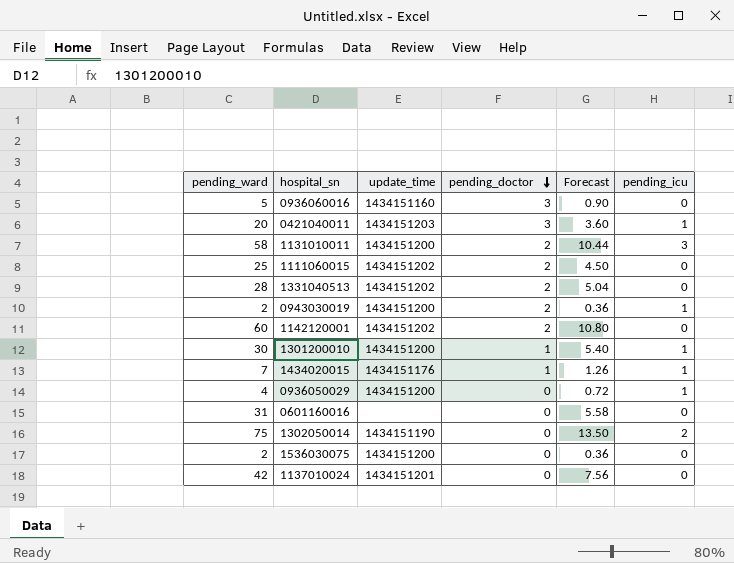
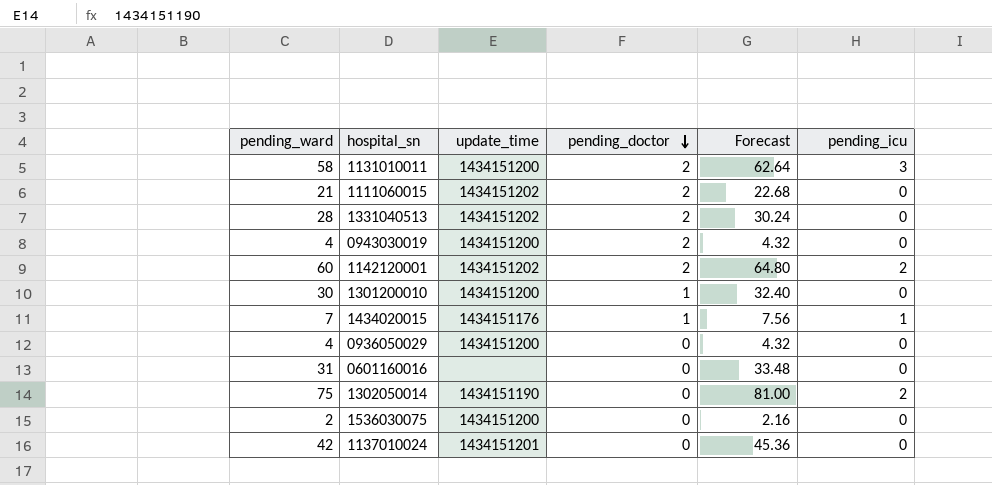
column Forecast | formula: [pending_ward] * 0.18 -> [pending_ward] * 1.08
row 0936060016: 5 | 1434151160 | 3 | 0.90 | 0 -> none
row 0421040011: 20 | 1434151203 | 3 | 3.60 | 1 -> none
1111060015 | pending_ward: 25 -> 21
0943030019 | pending_ward: 2 -> 4
0943030019 | pending_icu: 1 -> 0
1142120001 | pending_icu: 0 -> 2
1301200010 | pending_icu: 1 -> 0
0936050029 | pending_icu: 1 -> 0

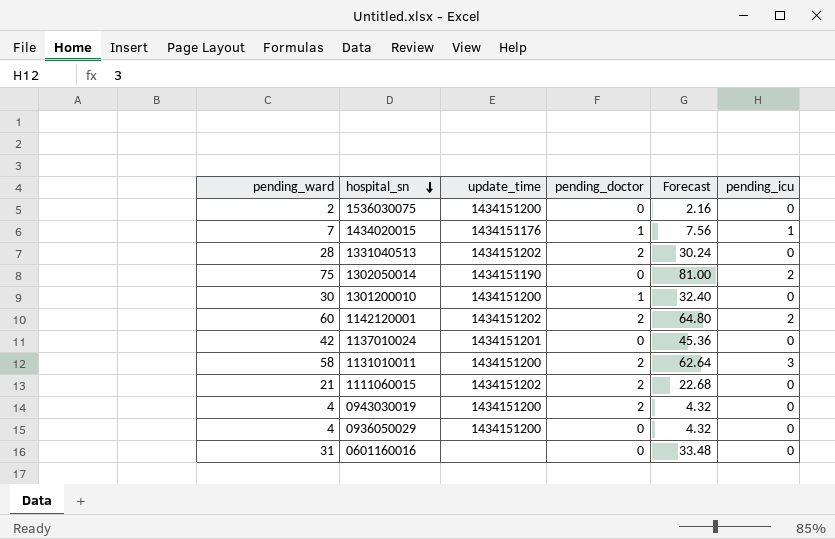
row order: pending_doctor descending -> hospital_sn descending

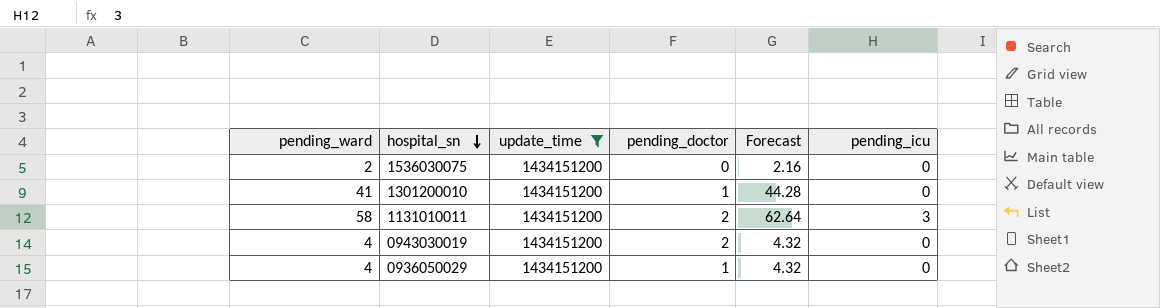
filter: none -> update_time = 1434151200
1301200010 | pending_ward: 30 -> 41
1301200010 | Forecast: 32.40 -> 44.28
0936050029 | pending_doctor: 0 -> 1

